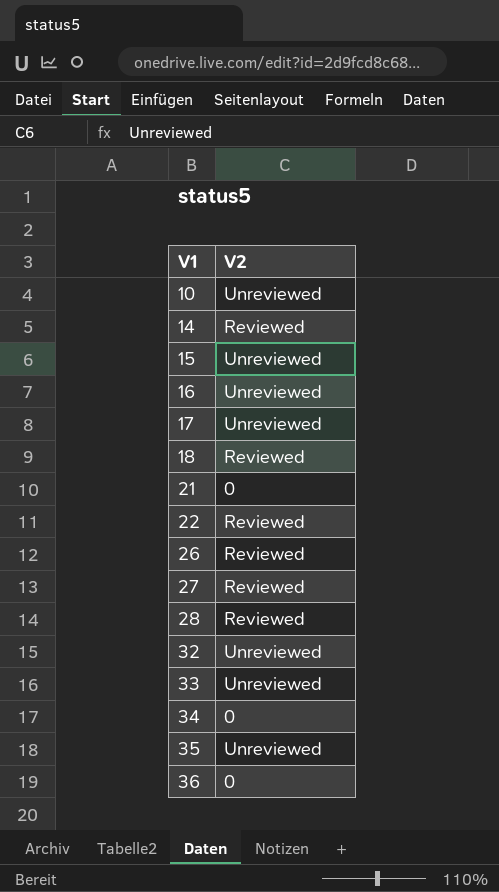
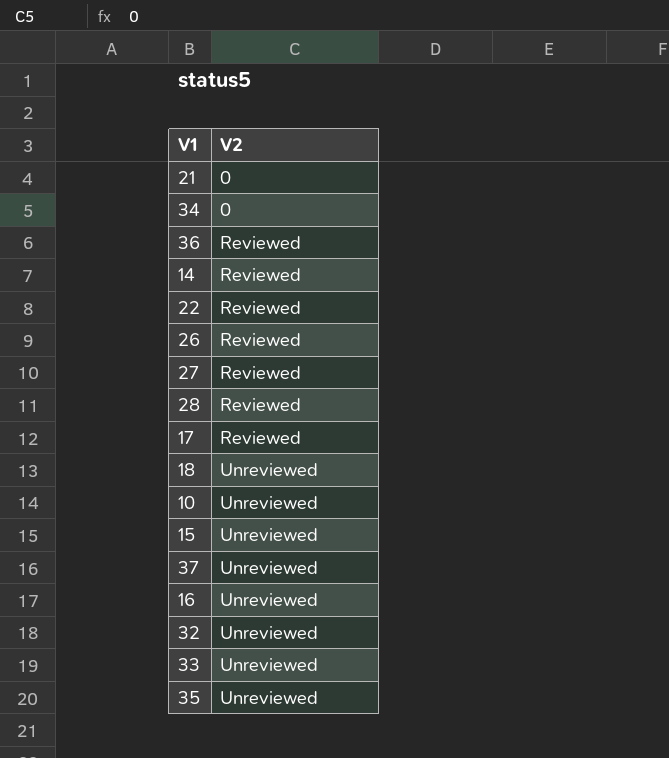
row order: V1 ascending -> V2 ascending
36 | V2: 0 -> Reviewed
17 | V2: Unreviewed -> Reviewed
18 | V2: Reviewed -> Unreviewed
row 37: none -> Unreviewed

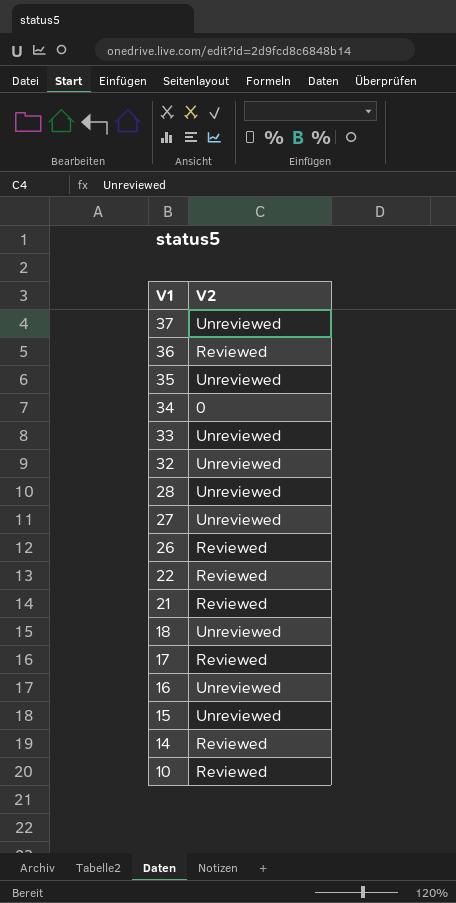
row order: V2 ascending -> V1 descending
28 | V2: Reviewed -> Unreviewed
27 | V2: Reviewed -> Unreviewed
21 | V2: 0 -> Reviewed
10 | V2: Unreviewed -> Reviewed

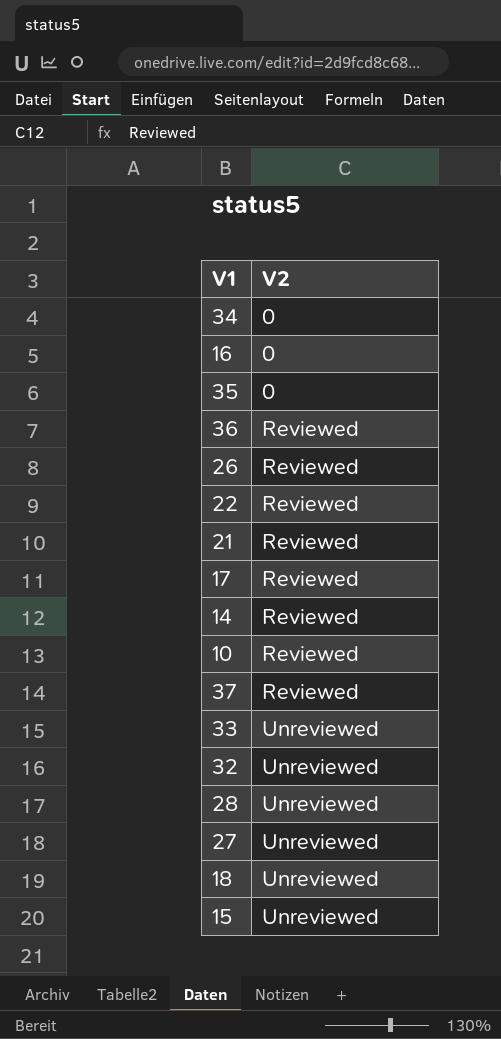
row order: V1 descending -> V2 ascending
16 | V2: Unreviewed -> 0
35 | V2: Unreviewed -> 0
37 | V2: Unreviewed -> Reviewed

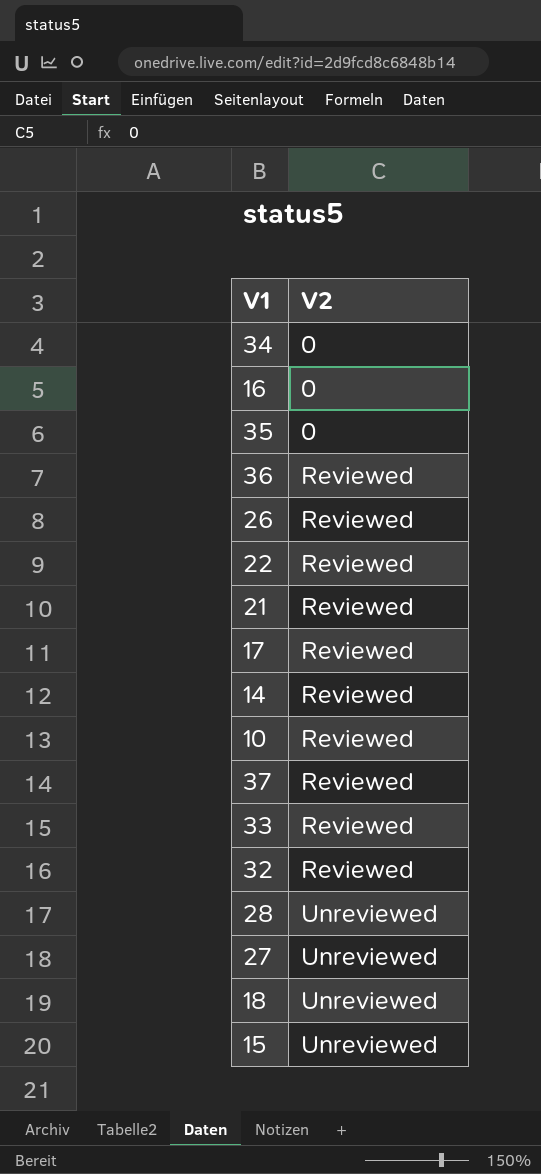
33 | V2: Unreviewed -> Reviewed
32 | V2: Unreviewed -> Reviewed

